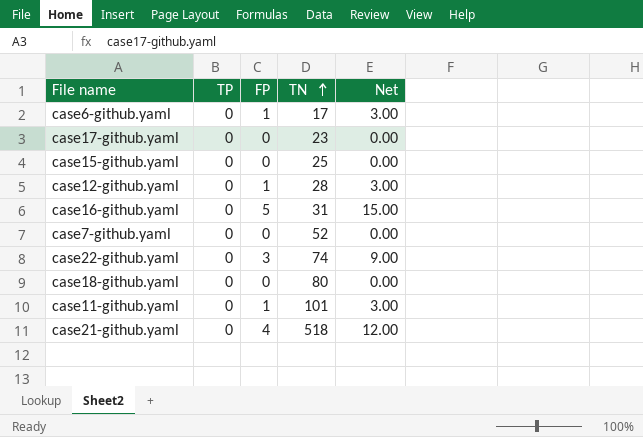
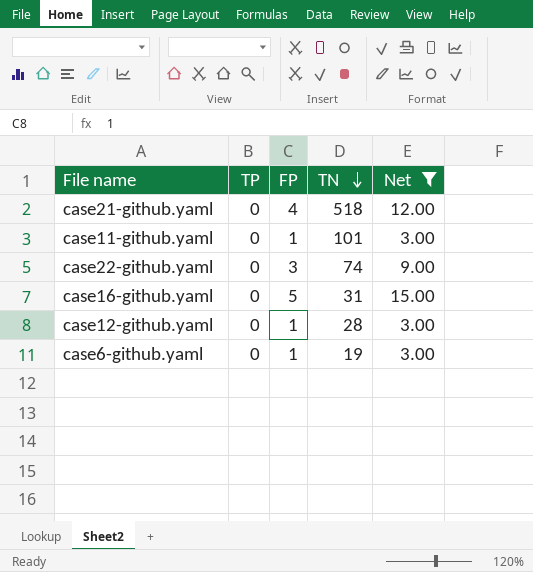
filter: none -> Net != 0.00
row order: TN ascending -> TN descending
case6-github.yaml | TN: 17 -> 19

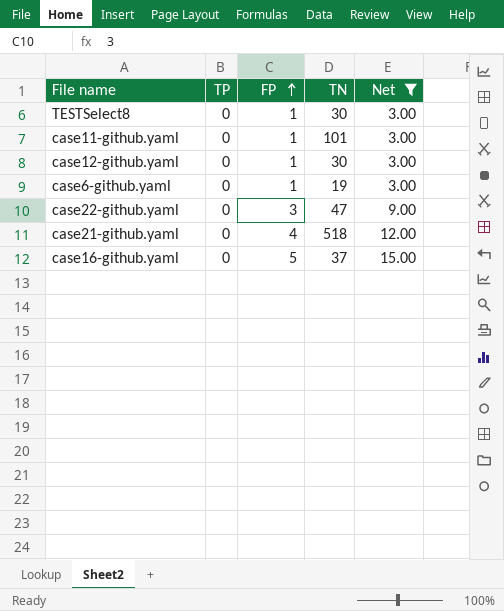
row order: TN descending -> FP ascending
row TESTSelect8: none -> 0 | 1 | 30 | 3.00
case12-github.yaml | TN: 28 -> 30
case22-github.yaml | TN: 74 -> 47
case16-github.yaml | TN: 31 -> 37

